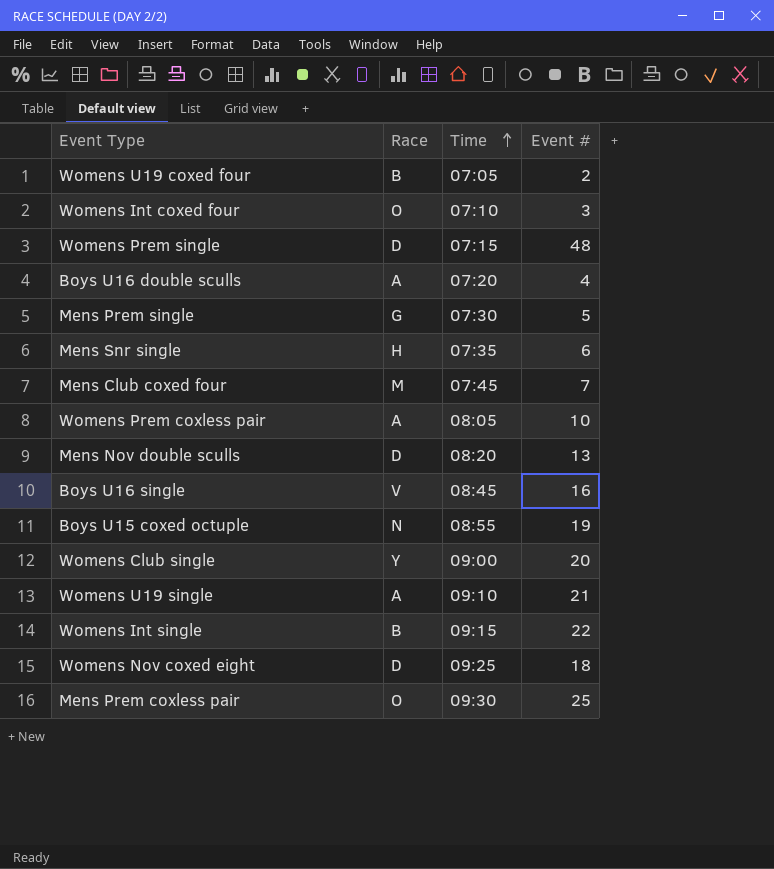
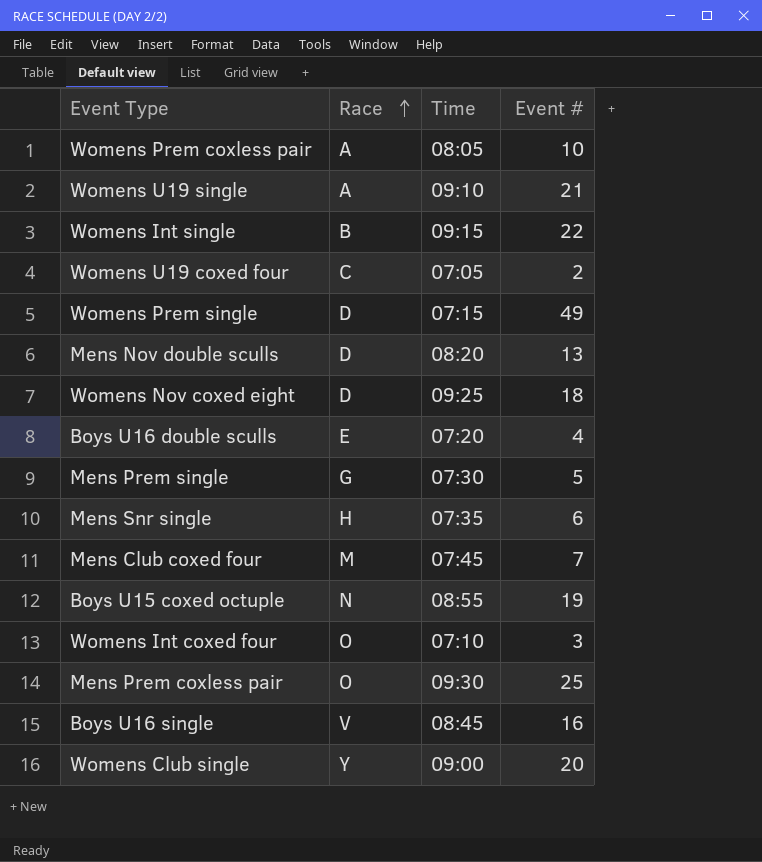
row order: Time ascending -> Race ascending
Womens U19 coxed four | Race: B -> C
Womens Prem single | Event #: 48 -> 49
Boys U16 double sculls | Race: A -> E

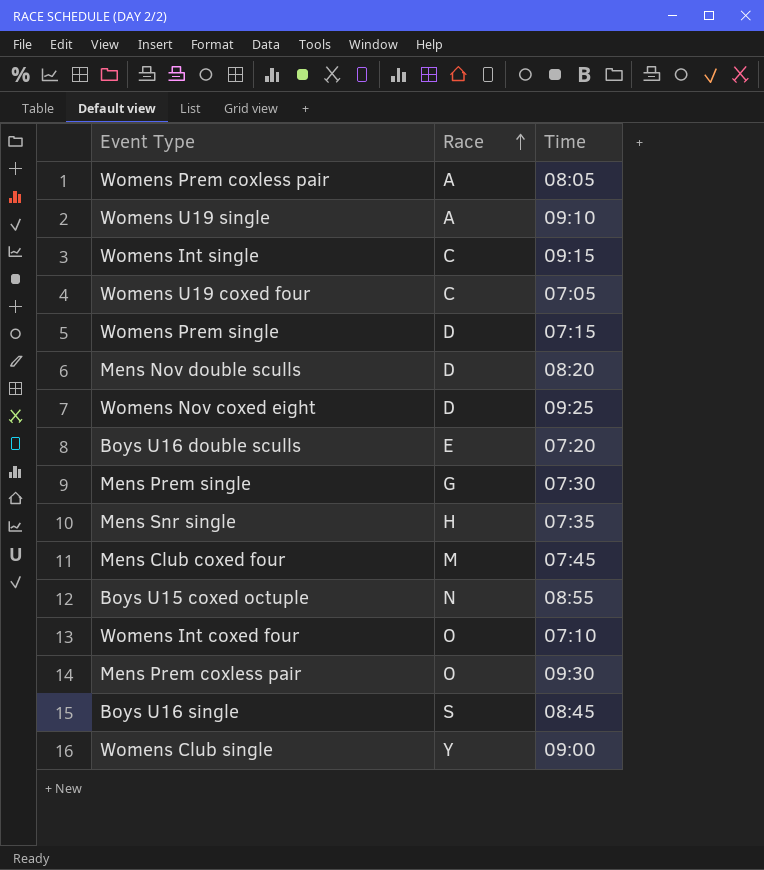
column Event # | position: 4 -> none
Womens Int single | Race: B -> C
Boys U16 single | Race: V -> S

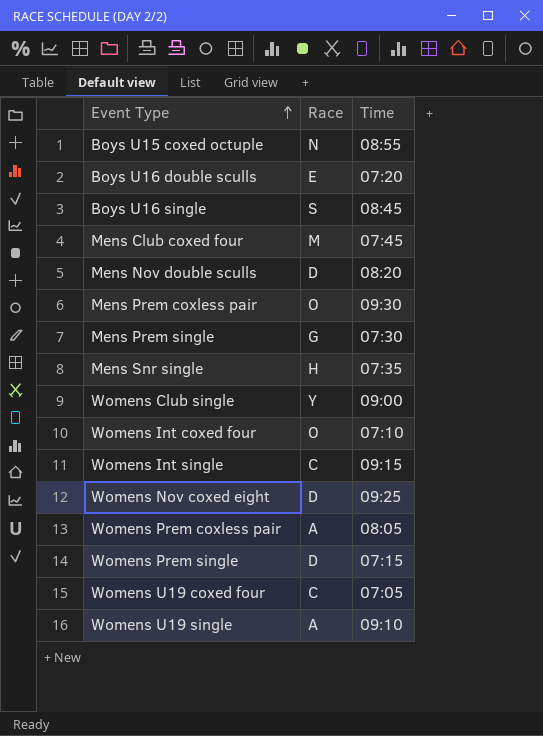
row order: Race ascending -> Event Type ascending

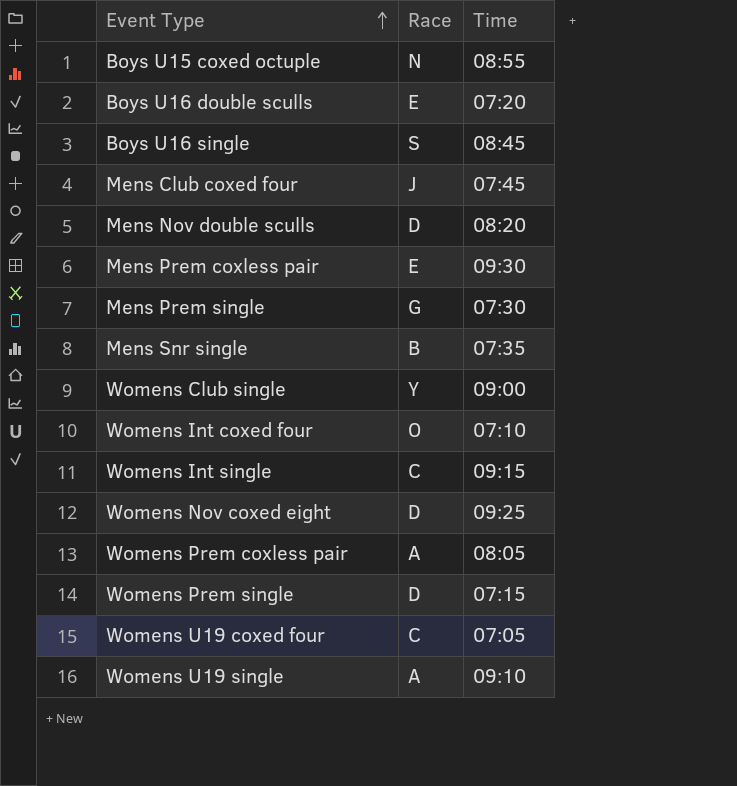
Mens Club coxed four | Race: M -> J
Mens Prem coxless pair | Race: O -> E
Mens Snr single | Race: H -> B

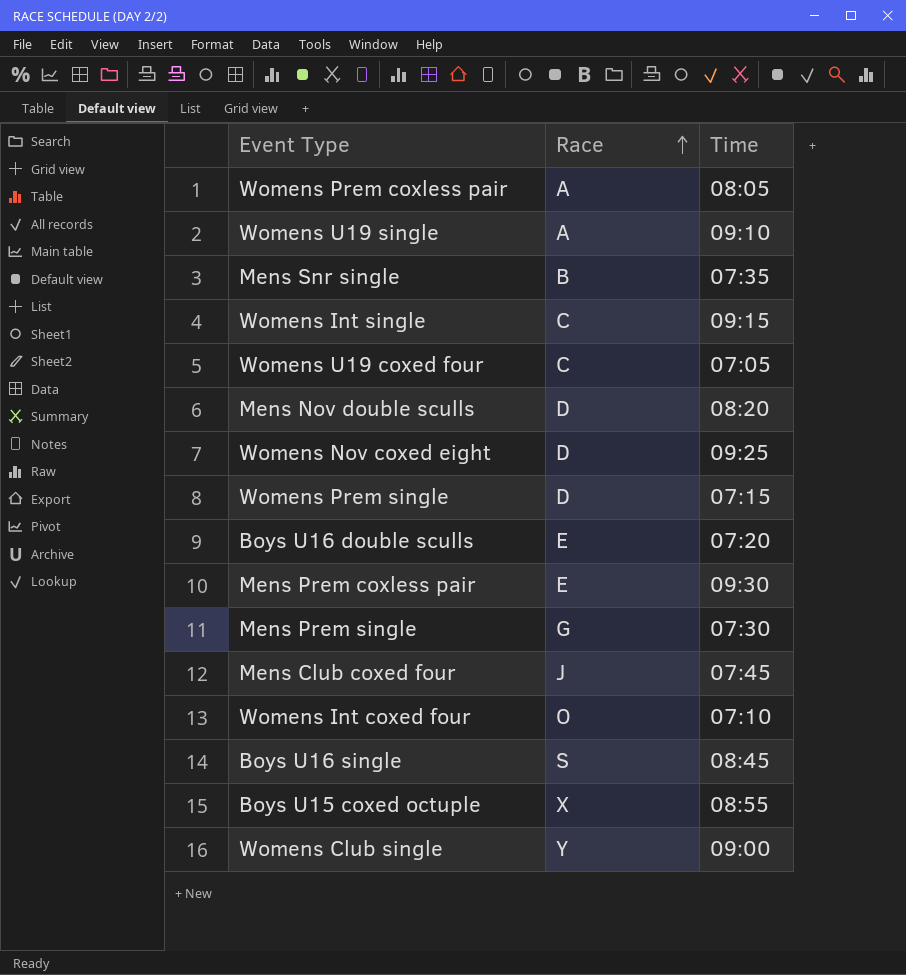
row order: Event Type ascending -> Race ascending
Boys U15 coxed octuple | Race: N -> X

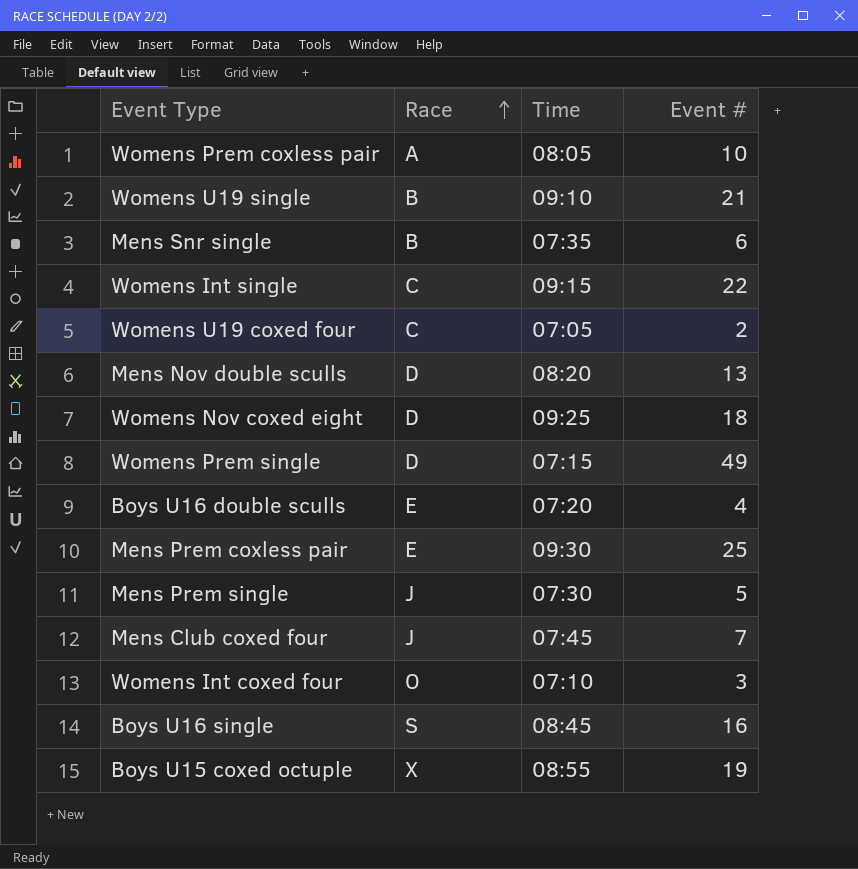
column Event # | position: none -> 4
row Womens Club single: Y | 09:00 -> none
Womens U19 single | Race: A -> B
Mens Prem single | Race: G -> J

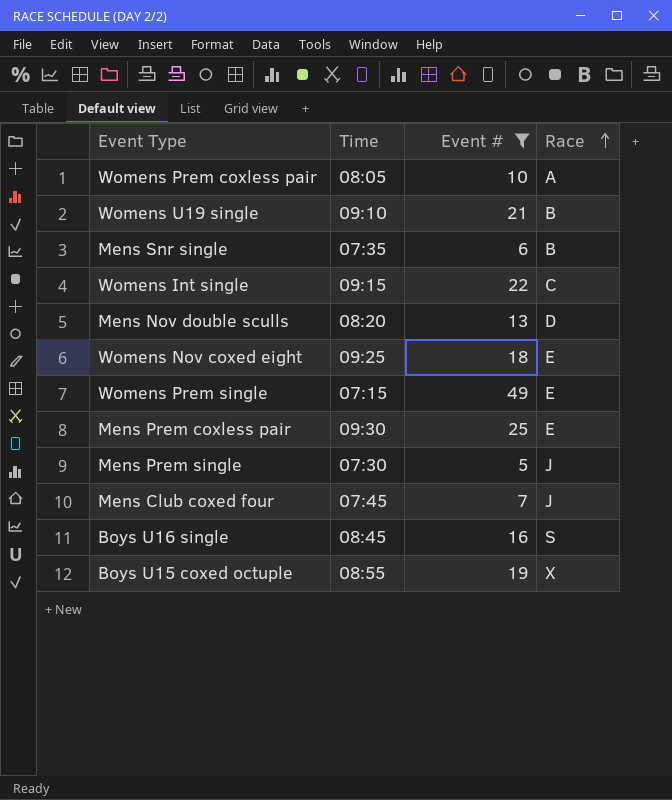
filter: none -> Event # >= 5
column Race | position: 2 -> 4
Womens Nov coxed eight | Race: D -> E
Womens Prem single | Race: D -> E

